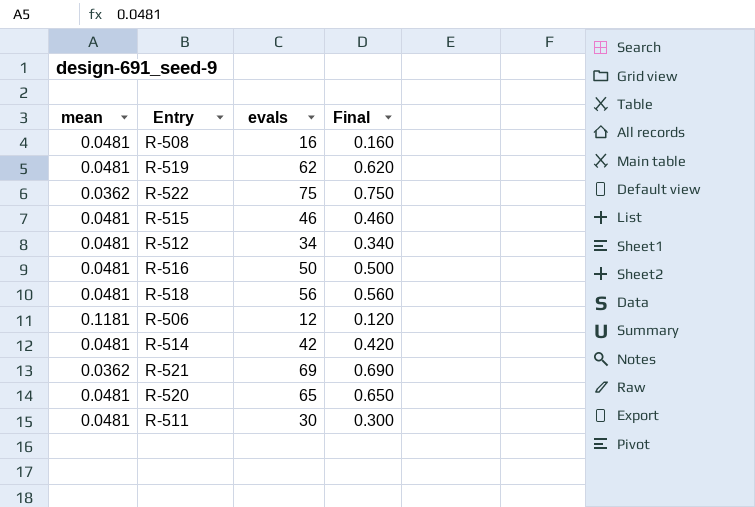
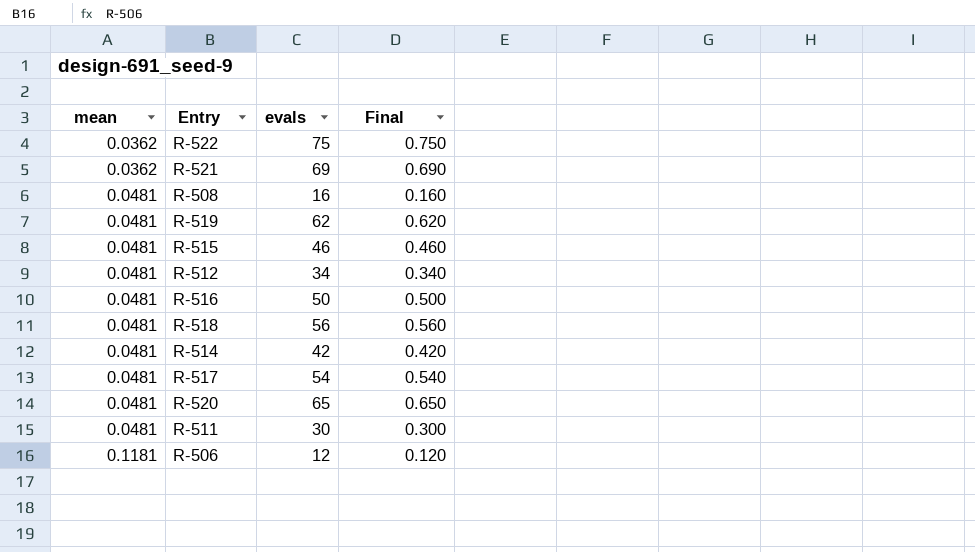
row order: none -> mean ascending
row R-517: none -> 0.0481 | 54 | 0.540

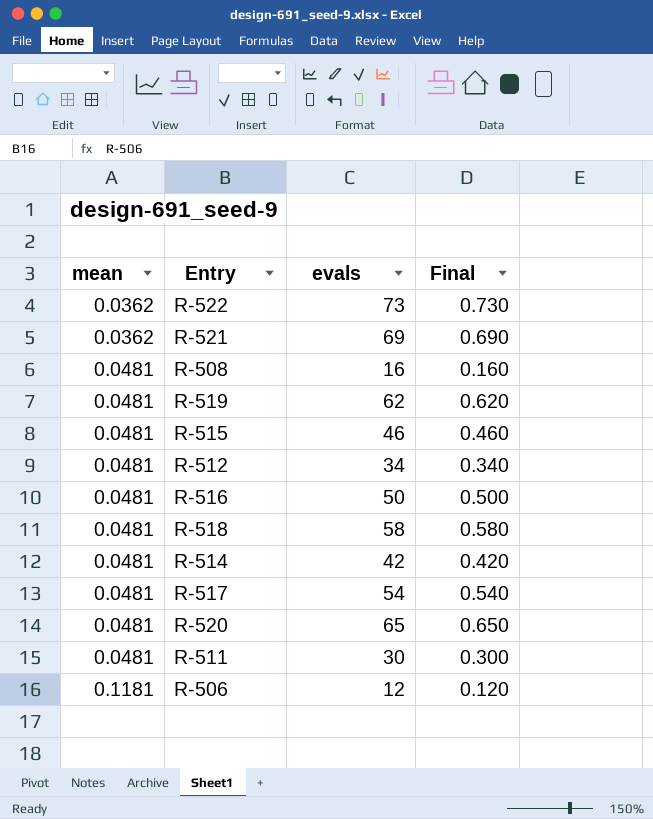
R-522 | evals: 75 -> 73
R-522 | Final: 0.750 -> 0.730
R-518 | evals: 56 -> 58
R-518 | Final: 0.560 -> 0.580

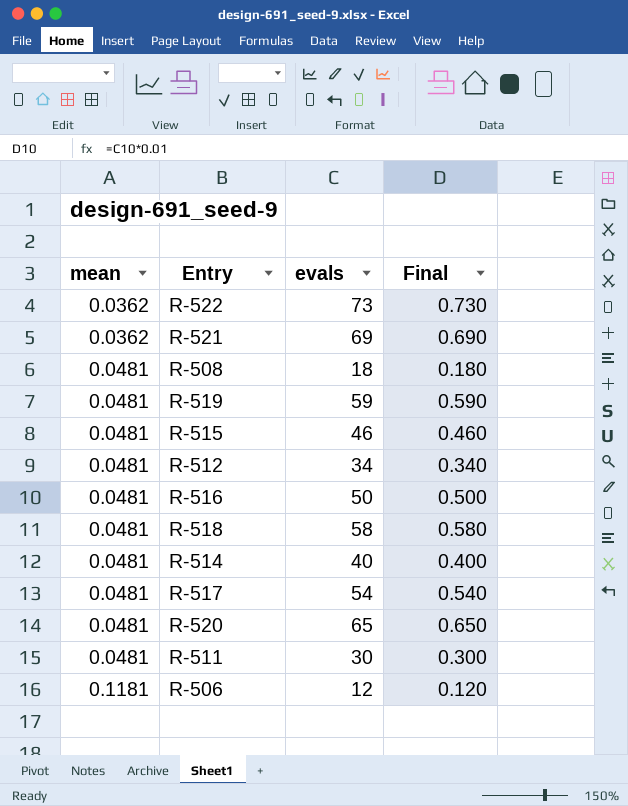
R-508 | evals: 16 -> 18
R-508 | Final: 0.160 -> 0.180
R-519 | evals: 62 -> 59
R-519 | Final: 0.620 -> 0.590
R-514 | evals: 42 -> 40
R-514 | Final: 0.420 -> 0.400

